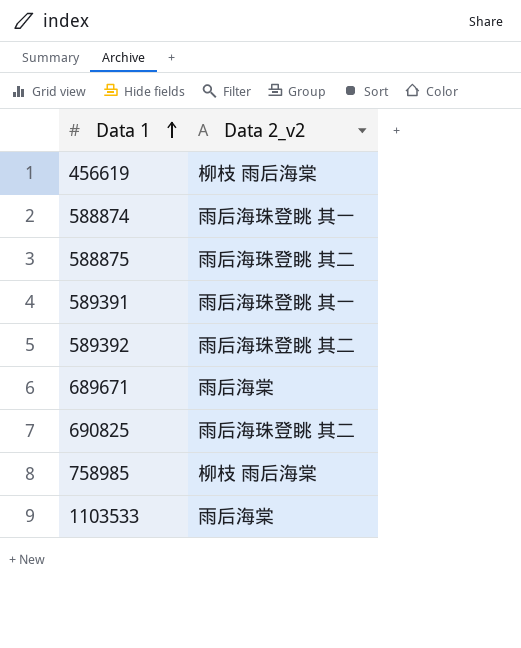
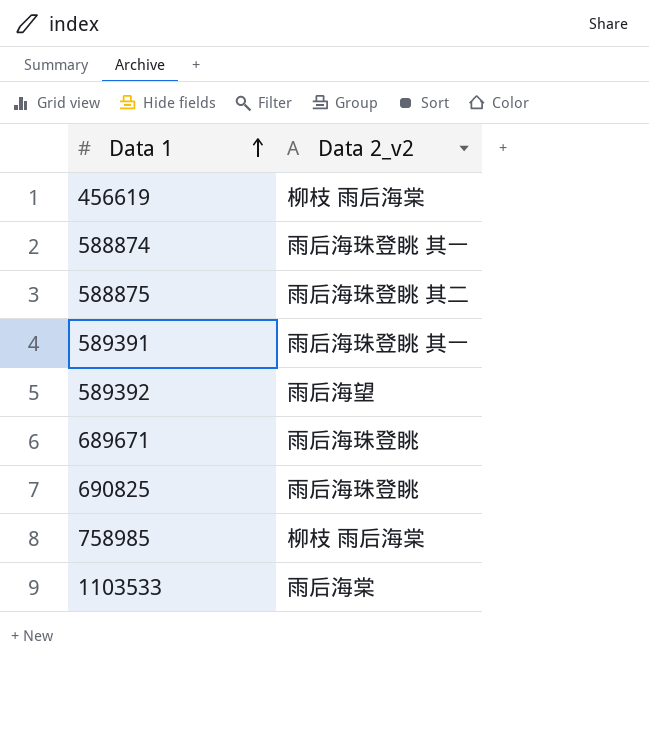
589392 | Data 2_v2: 雨后海珠登眺 其二 -> 雨后海望
689671 | Data 2_v2: 雨后海棠 -> 雨后海珠登眺
690825 | Data 2_v2: 雨后海珠登眺 其二 -> 雨后海珠登眺

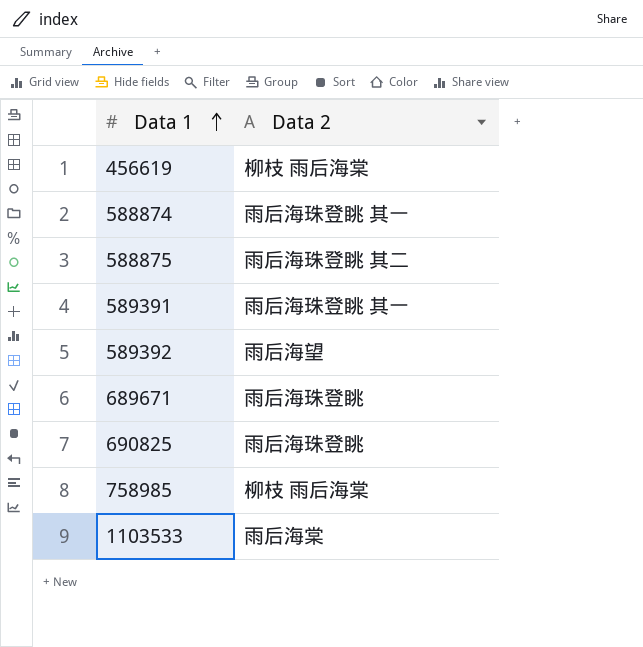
column name: Data 2_v2 -> Data 2

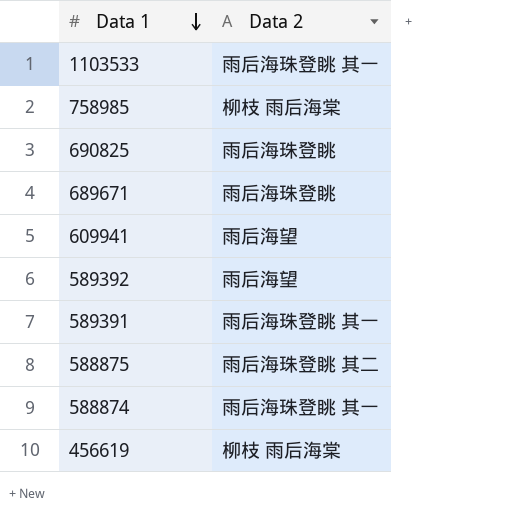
row order: Data 1 ascending -> Data 1 descending
1103533 | Data 2: 雨后海棠 -> 雨后海珠登眺 其一
row 609941: none -> 雨后海望

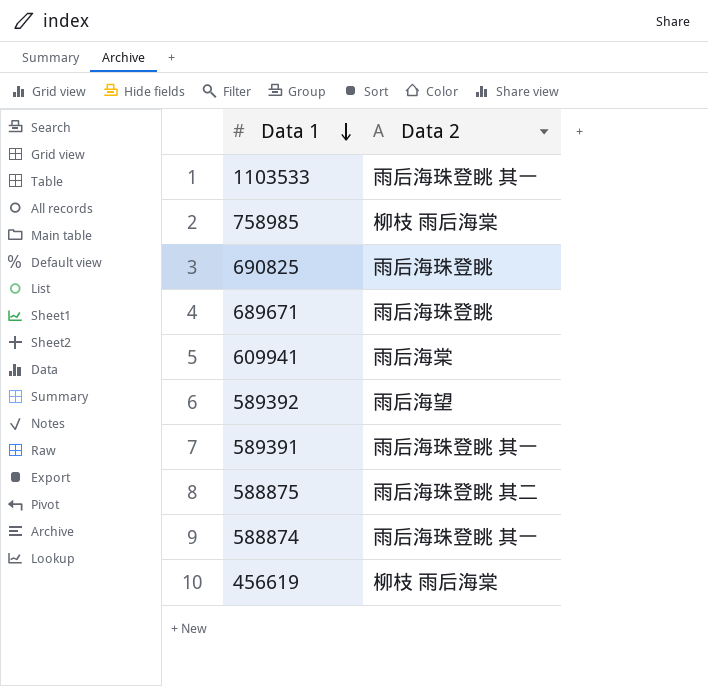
609941 | Data 2: 雨后海望 -> 雨后海棠

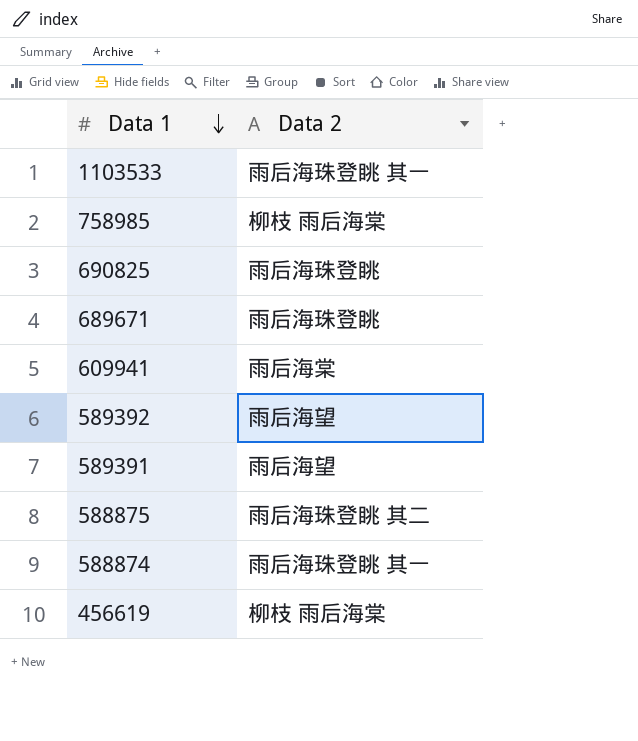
589391 | Data 2: 雨后海珠登眺 其一 -> 雨后海望

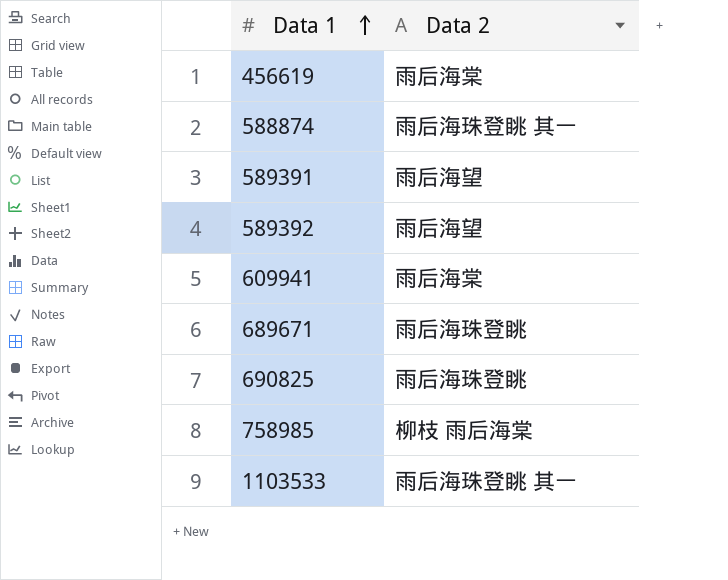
row order: Data 1 descending -> Data 1 ascending
row 588875: 雨后海珠登眺 其二 -> none
456619 | Data 2: 柳枝 雨后海棠 -> 雨后海棠

